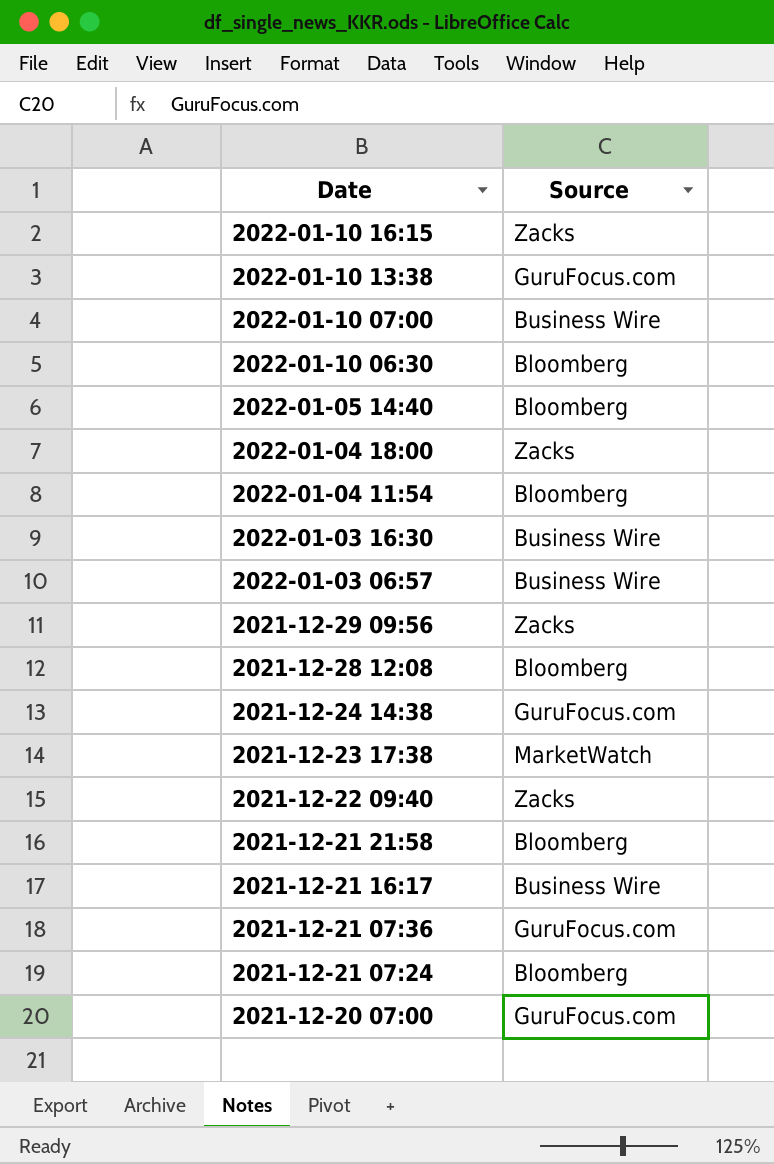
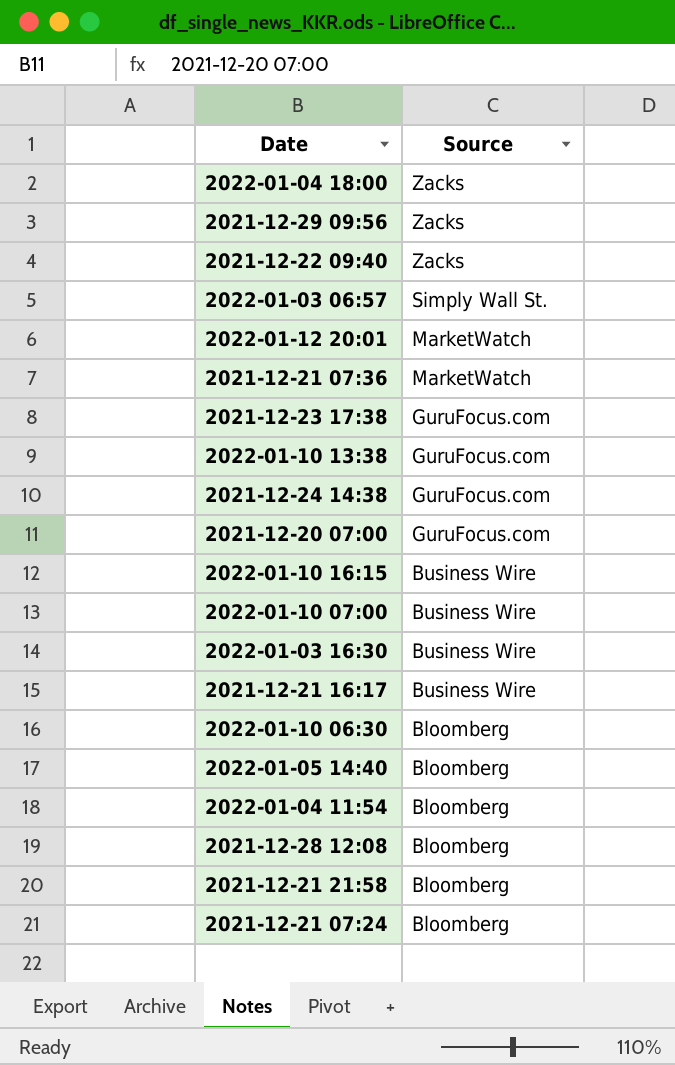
row order: Date descending -> Source descending
2022-01-03 06:57 | Source: Business Wire -> Simply Wall St.
row 2022-01-12 20:01: none -> MarketWatch
2021-12-21 07:36 | Source: GuruFocus.com -> MarketWatch
2021-12-23 17:38 | Source: MarketWatch -> GuruFocus.com
2022-01-10 16:15 | Source: Zacks -> Business Wire

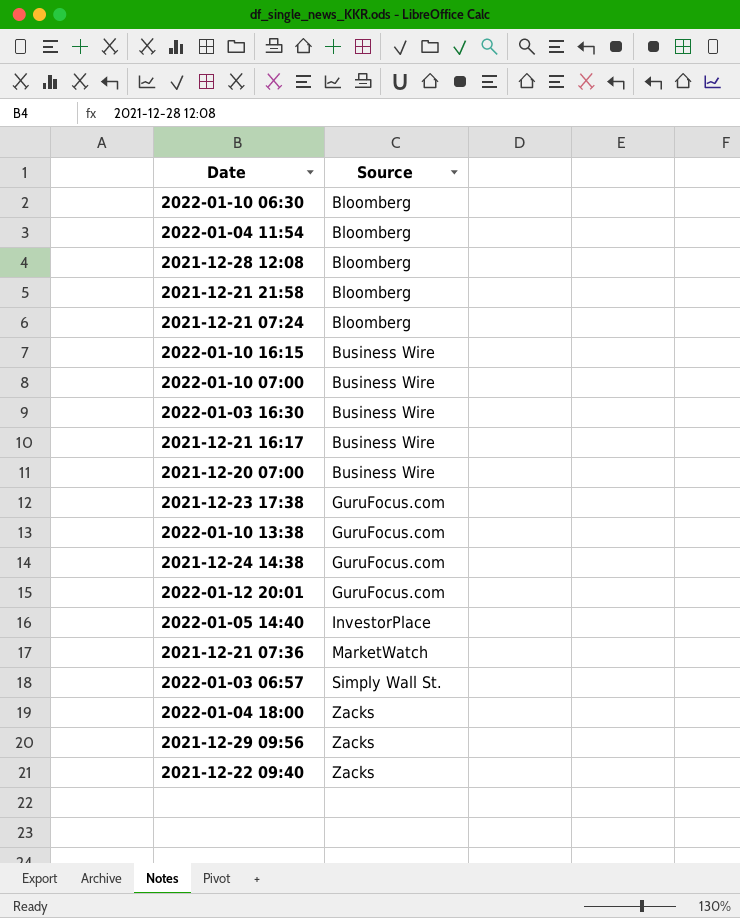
row order: Source descending -> Source ascending
2021-12-20 07:00 | Source: GuruFocus.com -> Business Wire
2022-01-12 20:01 | Source: MarketWatch -> GuruFocus.com
2022-01-05 14:40 | Source: Bloomberg -> InvestorPlace

